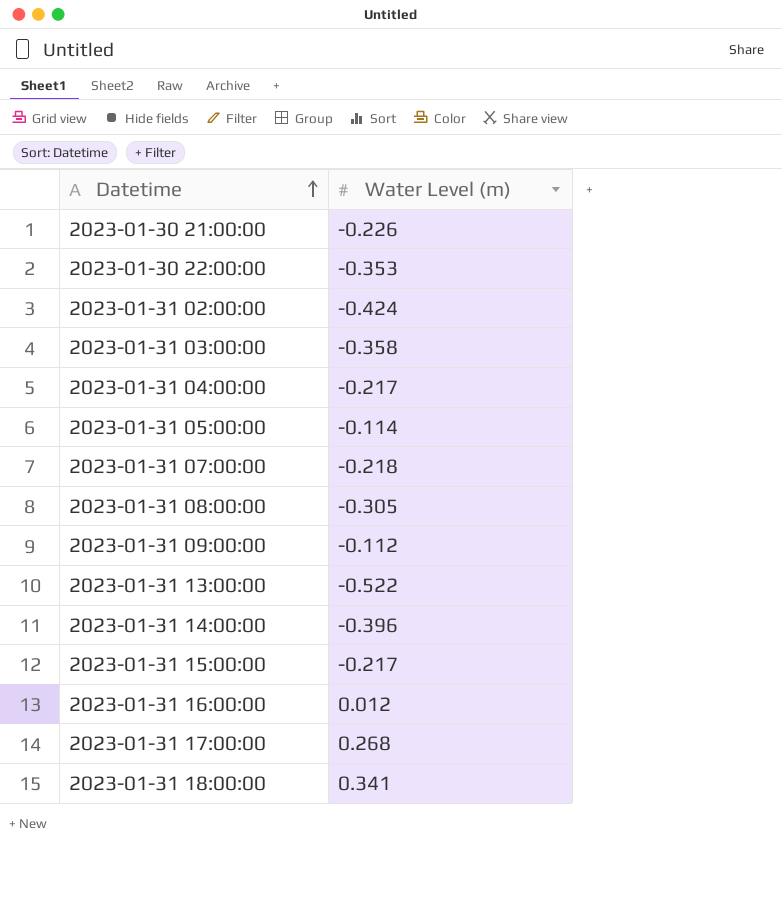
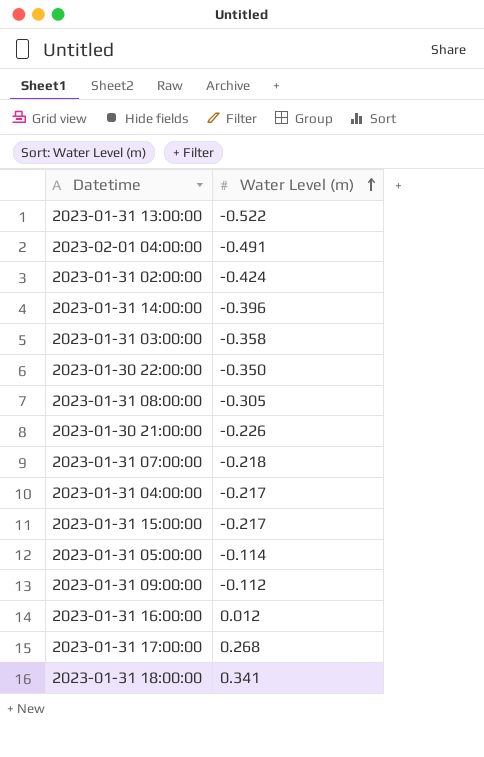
row order: Datetime ascending -> Water Level (m) ascending
row 2023-02-01 04:00:00: none -> -0.491
2023-01-30 22:00:00 | Water Level (m): -0.353 -> -0.350

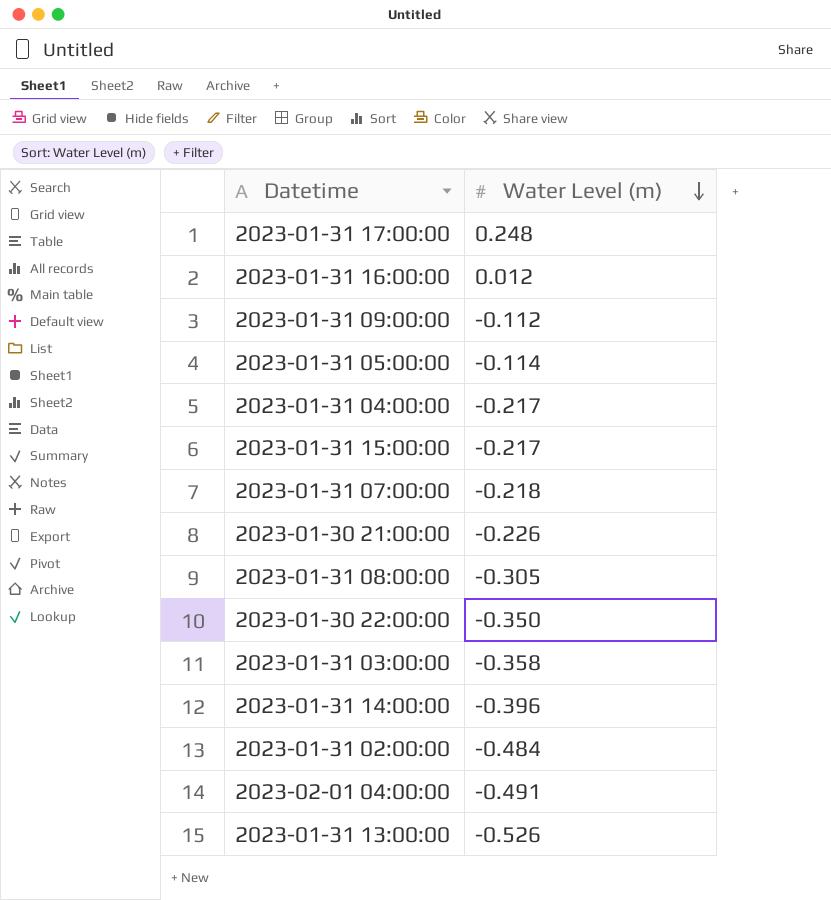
row order: Water Level (m) ascending -> Water Level (m) descending
row 2023-01-31 18:00:00: 0.341 -> none
2023-01-31 17:00:00 | Water Level (m): 0.268 -> 0.248
2023-01-31 02:00:00 | Water Level (m): -0.424 -> -0.484
2023-01-31 13:00:00 | Water Level (m): -0.522 -> -0.526

